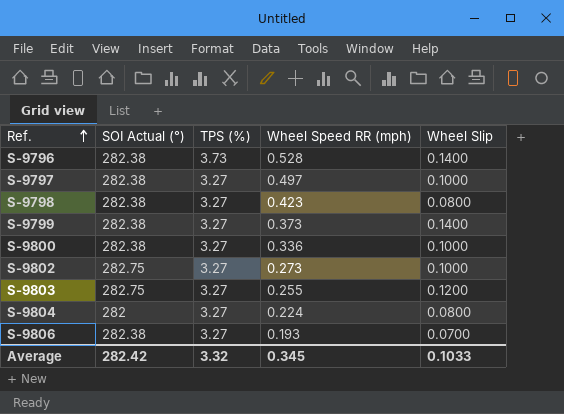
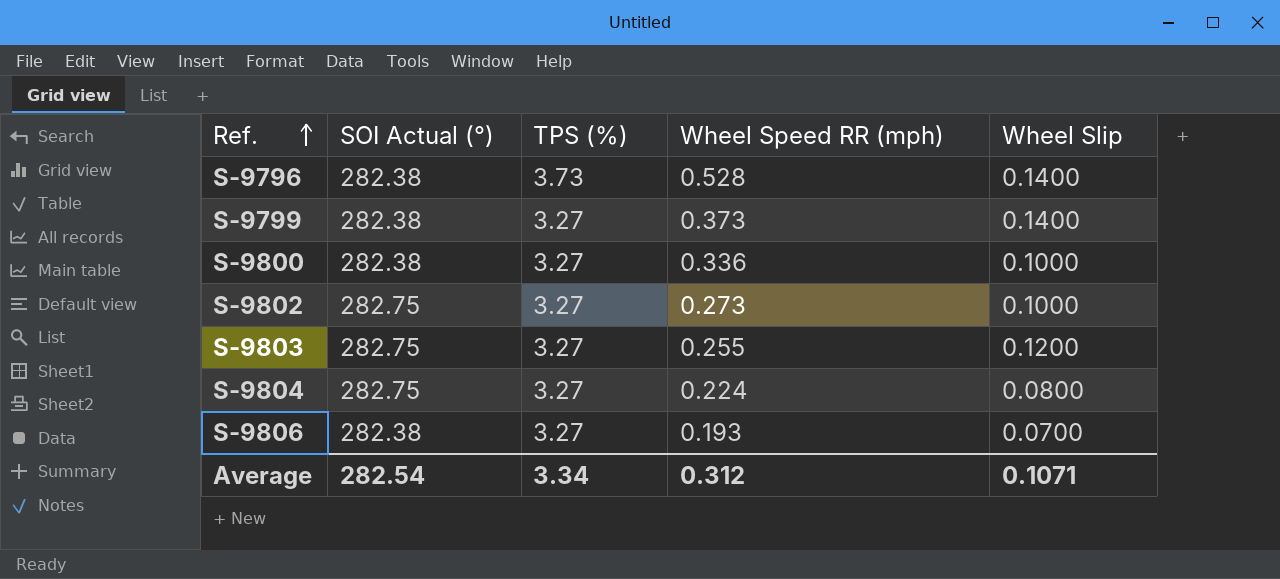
row S-9797: 282.38 | 3.27 | 0.497 | 0.1000 -> none
row S-9798: 282.38 | 3.27 | 0.423 | 0.0800 -> none
S-9804 | SOI Actual (°): 282 -> 282.75
Average | SOI Actual (°): 282.42 -> 282.54
Average | TPS (%): 3.32 -> 3.34
Average | Wheel Speed RR (mph): 0.345 -> 0.312
Average | Wheel Slip: 0.1033 -> 0.1071

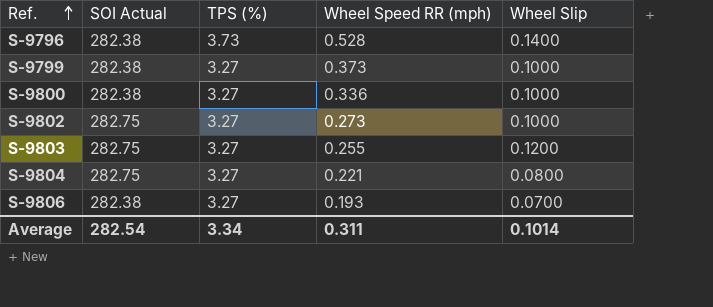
column name: SOI Actual (°) -> SOI Actual
S-9799 | Wheel Slip: 0.1400 -> 0.1000
S-9804 | Wheel Speed RR (mph): 0.224 -> 0.221
Average | Wheel Speed RR (mph): 0.312 -> 0.311
Average | Wheel Slip: 0.1071 -> 0.1014

